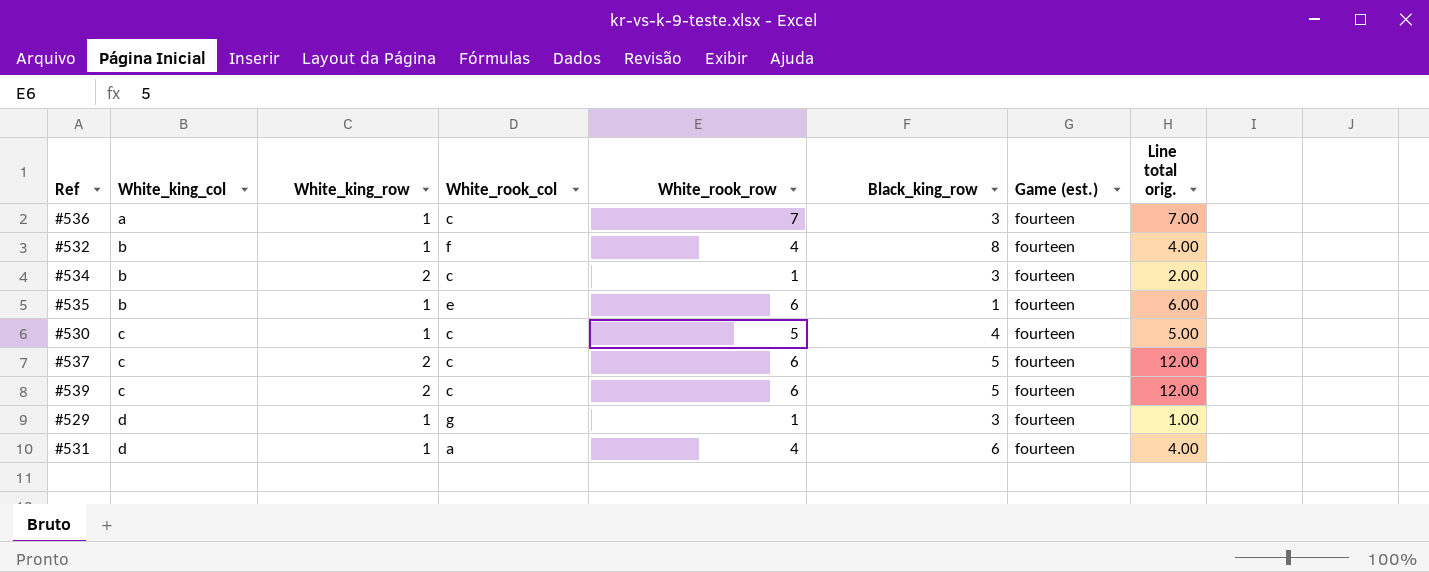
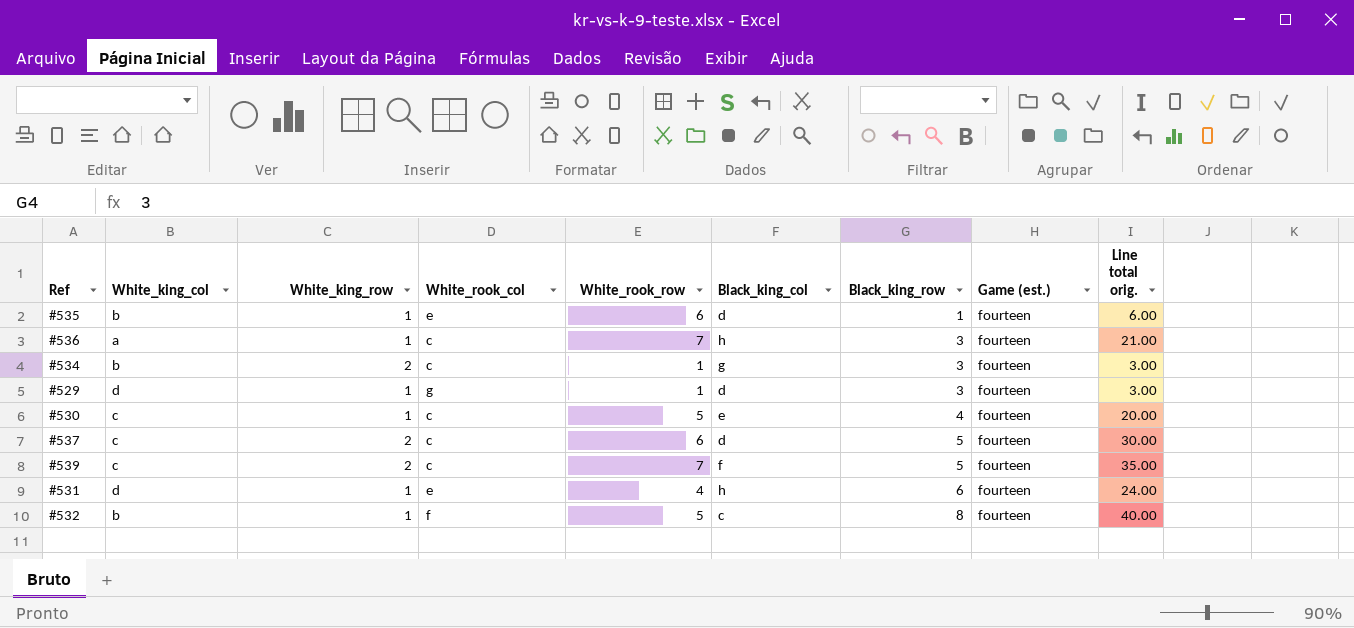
row order: White_king_col ascending -> Black_king_row ascending
column Black_king_col | position: none -> 6
column Line total orig. | formula: [White_king_row] * [White_rook_row] -> [White_rook_row] * [Black_king_row]
#539 | White_rook_row: 6 -> 7
#531 | White_rook_col: a -> e
#532 | White_rook_row: 4 -> 5

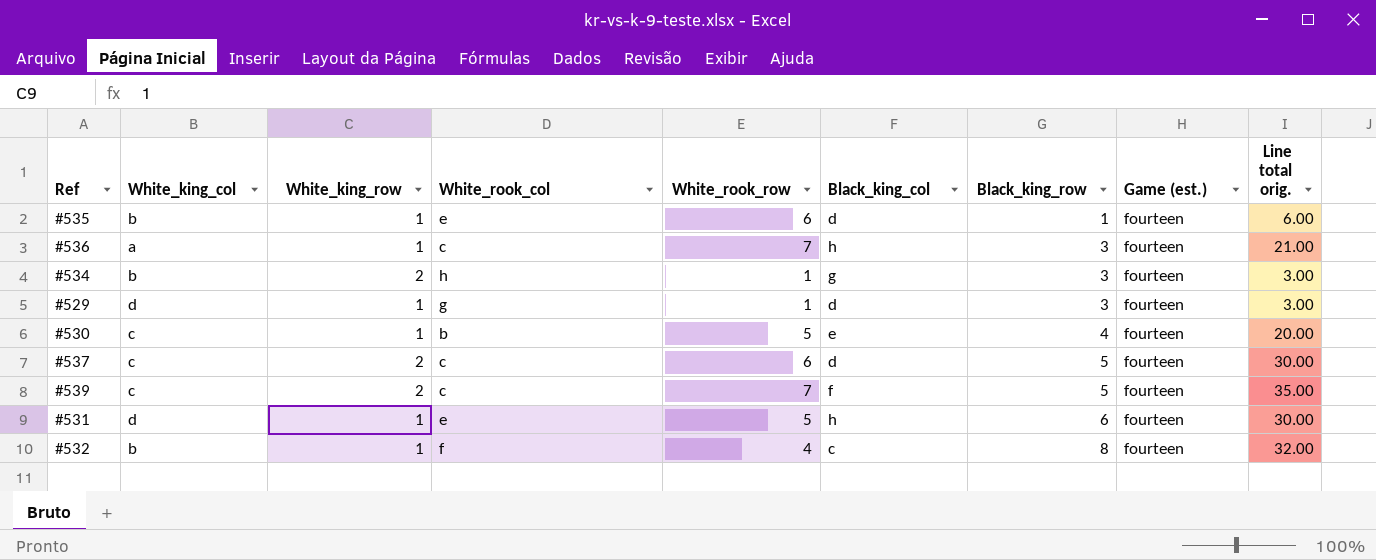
#534 | White_rook_col: c -> h
#530 | White_rook_col: c -> b
#531 | White_rook_row: 4 -> 5
#531 | Line total orig.: 24.00 -> 30.00
#532 | White_rook_row: 5 -> 4
#532 | Line total orig.: 40.00 -> 32.00

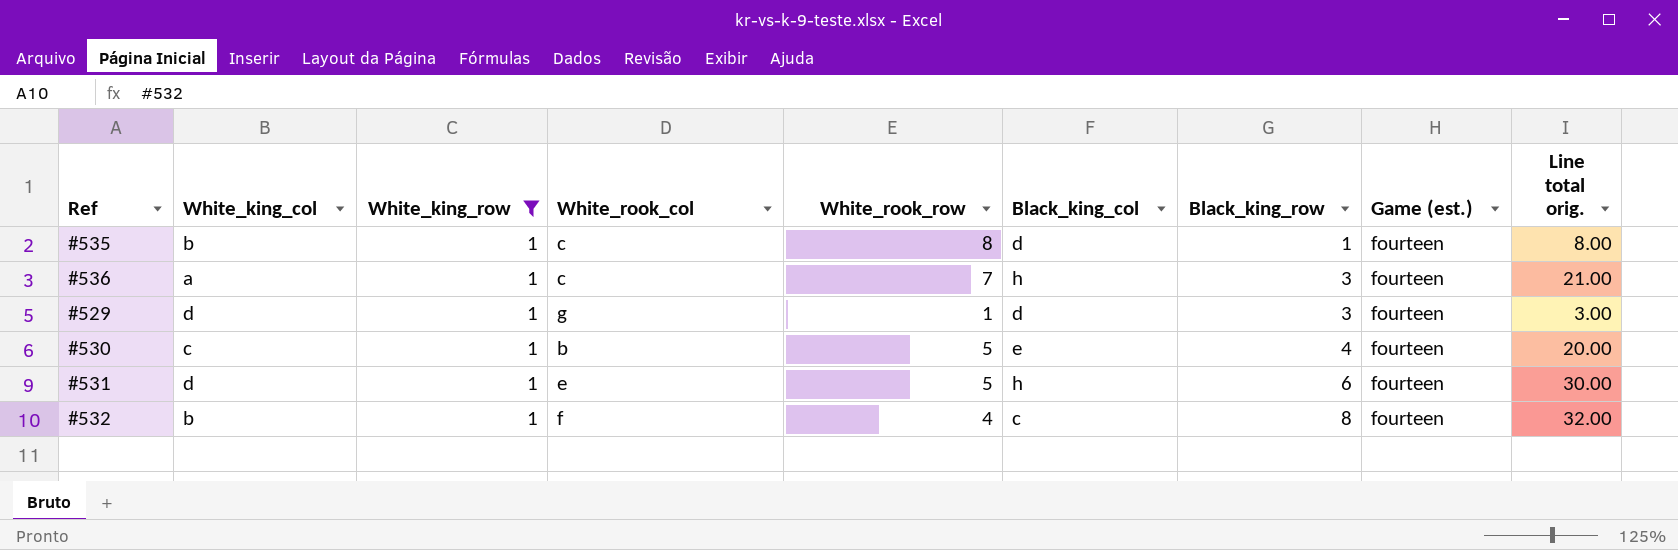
filter: none -> White_king_row = 1
#535 | White_rook_col: e -> c
#535 | White_rook_row: 6 -> 8
#535 | Line total orig.: 6.00 -> 8.00

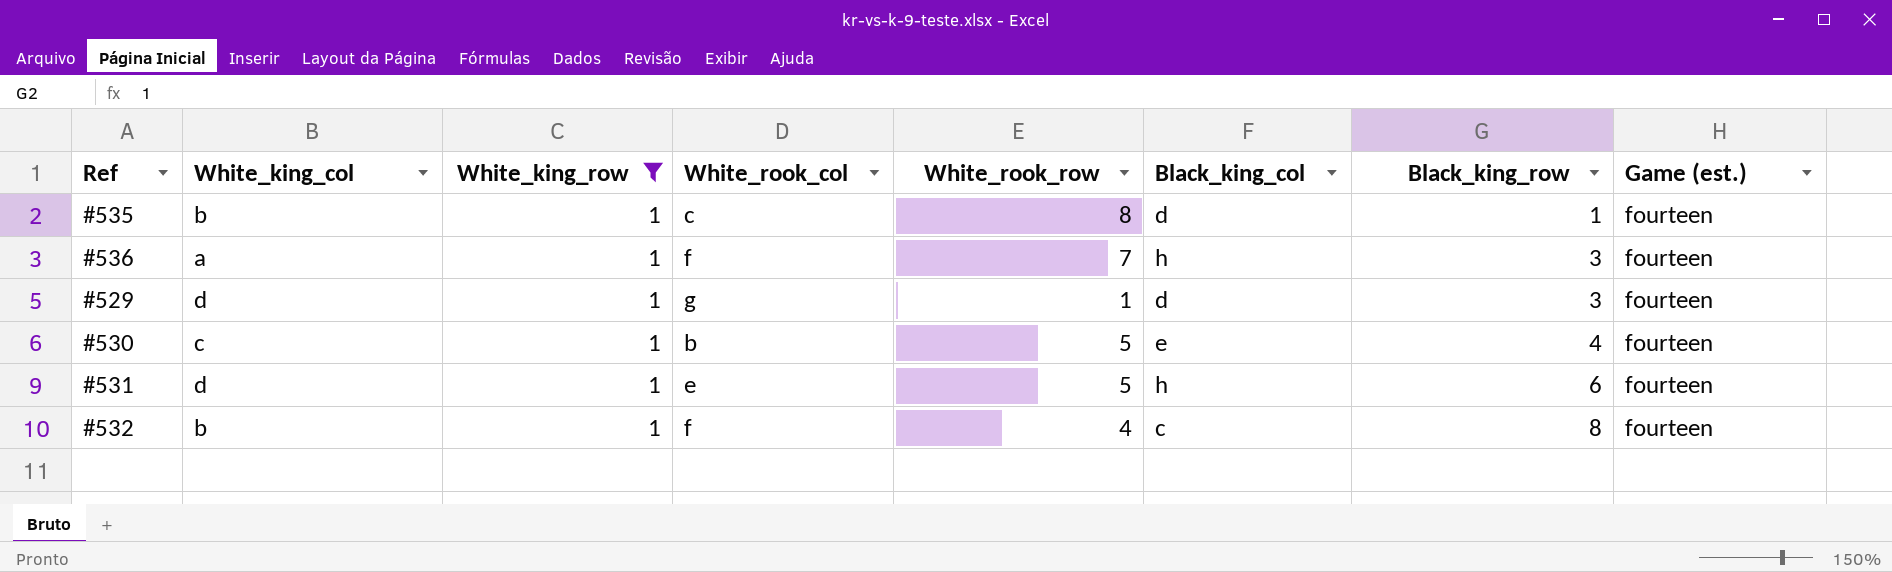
column Line total orig. | formula: [White_rook_row] * [Black_king_row] -> none
#536 | White_rook_col: c -> f

